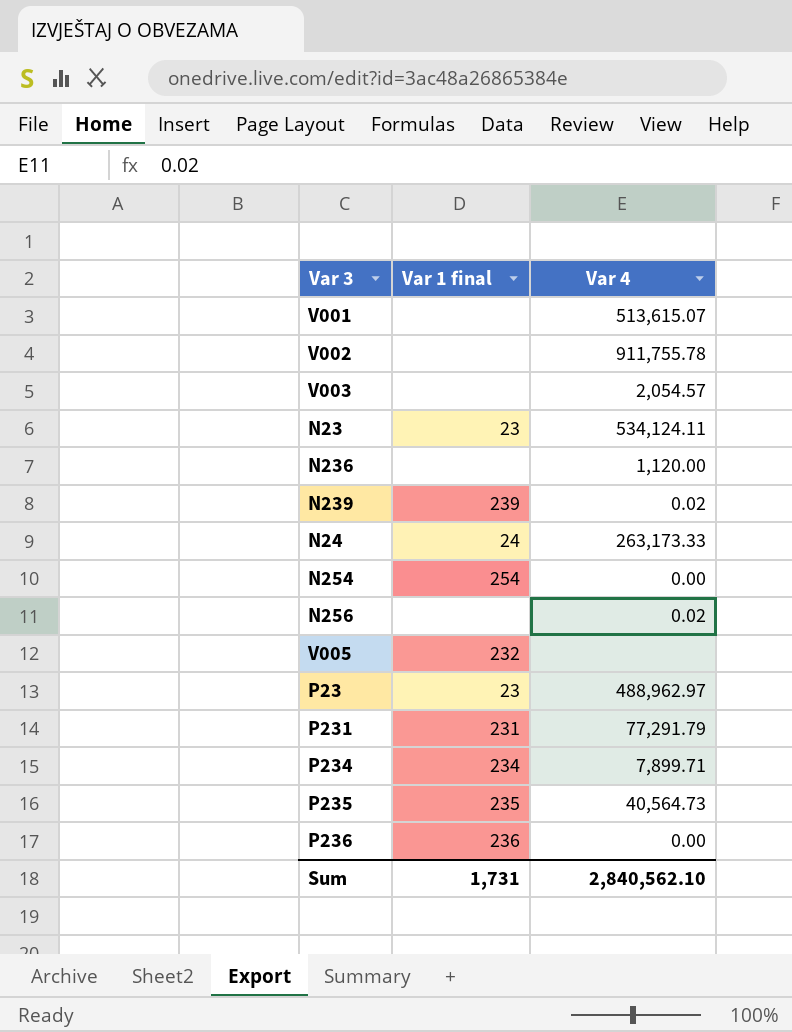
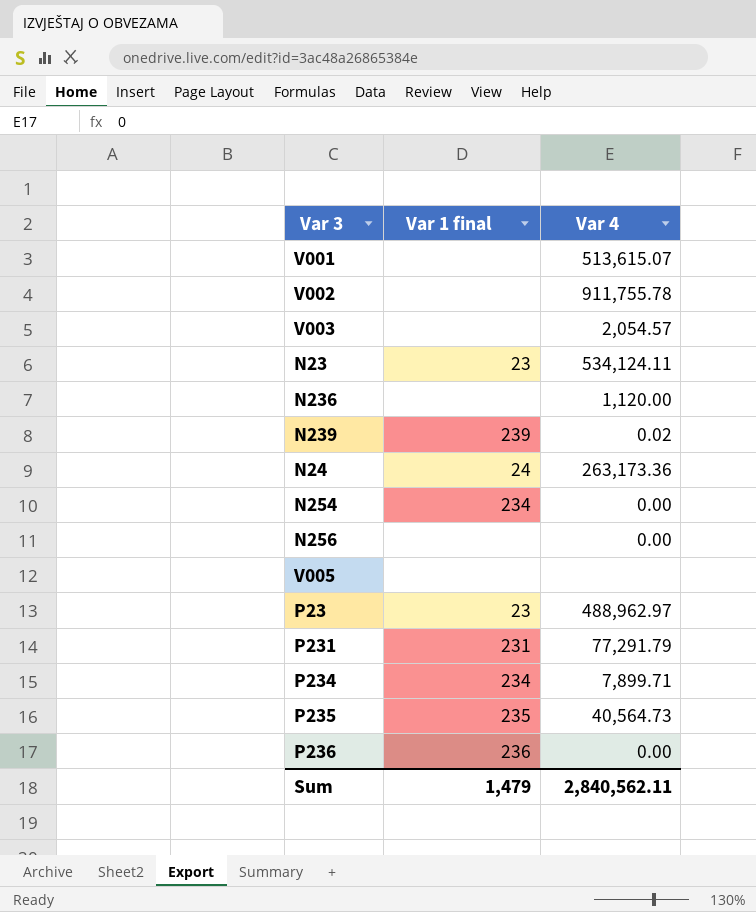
N24 | Var 4: 263,173.33 -> 263,173.36
N254 | Var 1 final: 254 -> 234
N256 | Var 4: 0.02 -> 0.00
V005 | Var 1 final: 232 -> none
Sum | Var 1 final: 1,731 -> 1,479
Sum | Var 4: 2,840,562.10 -> 2,840,562.11

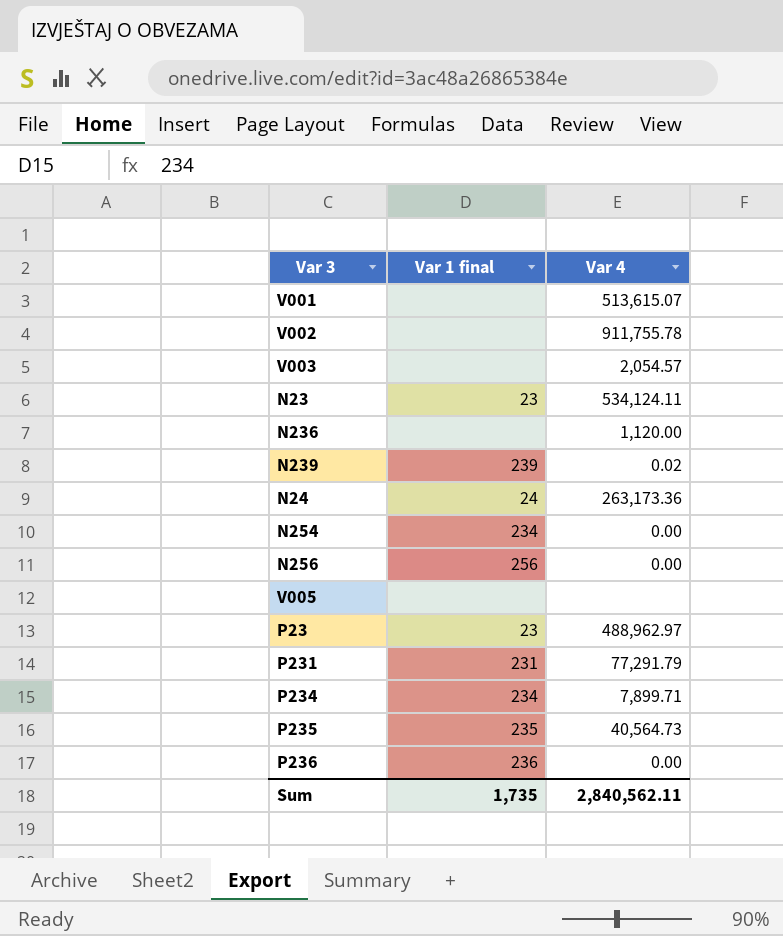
N256 | Var 1 final: none -> 256
Sum | Var 1 final: 1,479 -> 1,735

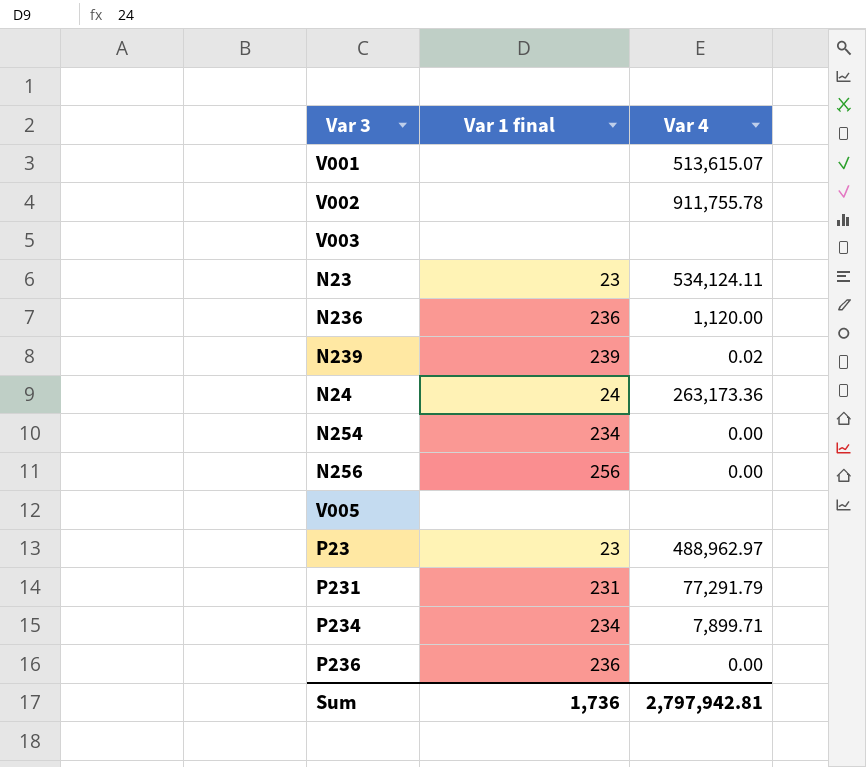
row P235: 235 | 40,564.73 -> none
V003 | Var 4: 2,054.57 -> none
N236 | Var 1 final: none -> 236
Sum | Var 1 final: 1,735 -> 1,736
Sum | Var 4: 2,840,562.11 -> 2,797,942.81

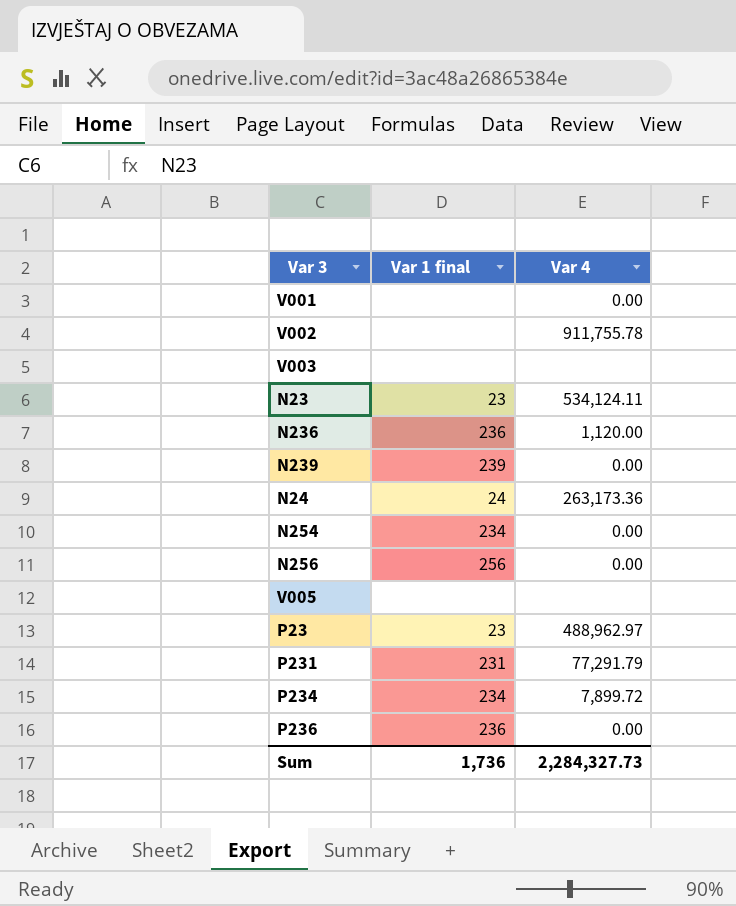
V001 | Var 4: 513,615.07 -> 0.00
N239 | Var 4: 0.02 -> 0.00
P234 | Var 4: 7,899.71 -> 7,899.72
Sum | Var 4: 2,797,942.81 -> 2,284,327.73

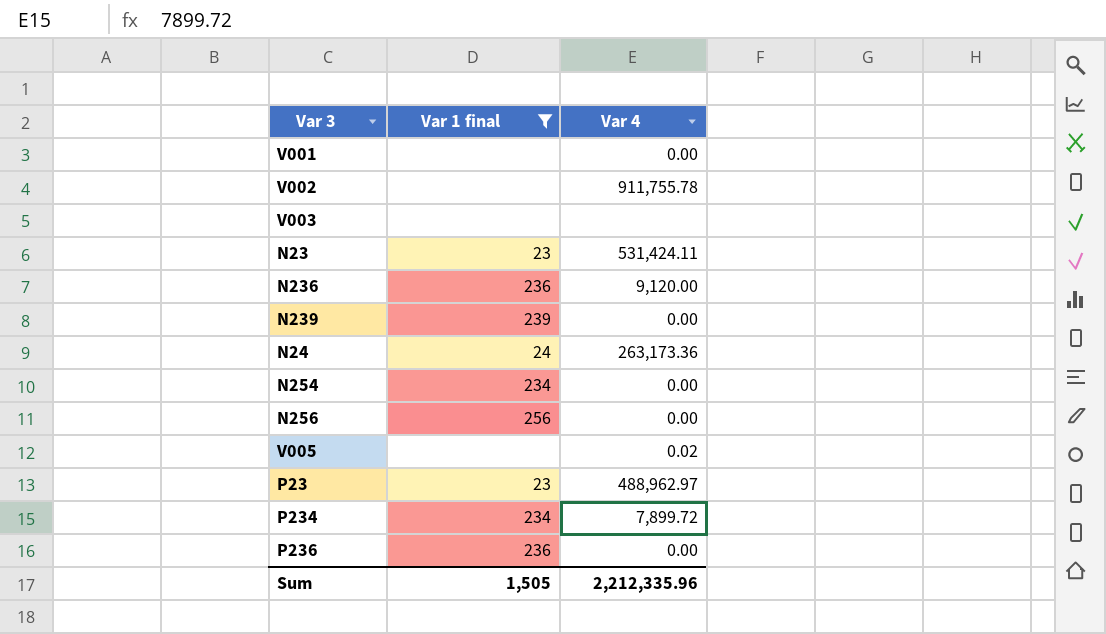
filter: none -> Var 1 final != 231
N23 | Var 4: 534,124.11 -> 531,424.11
N236 | Var 4: 1,120.00 -> 9,120.00
V005 | Var 4: none -> 0.02
Sum | Var 1 final: 1,736 -> 1,505
Sum | Var 4: 2,284,327.73 -> 2,212,335.96

